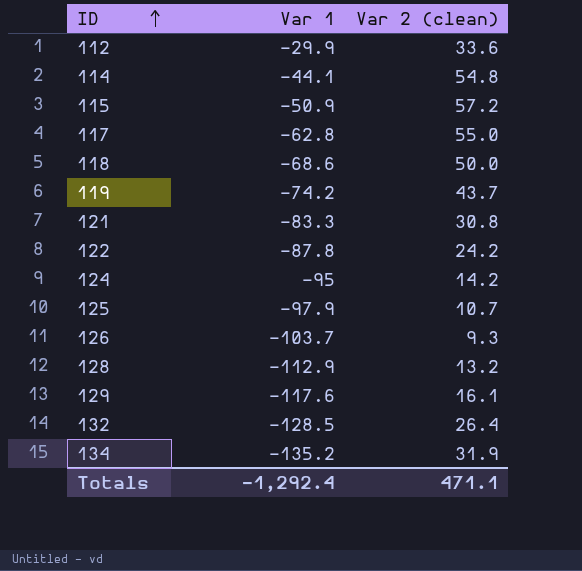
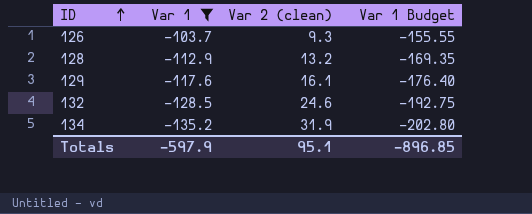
filter: none -> Var 1 <= -103.7
column Var 1 Budget | formula: none -> [Var 1] * 1.5
132 | Var 2 (clean): 26.4 -> 24.6
Totals | Var 1: -1,292.4 -> -597.9
Totals | Var 2 (clean): 471.1 -> 95.1

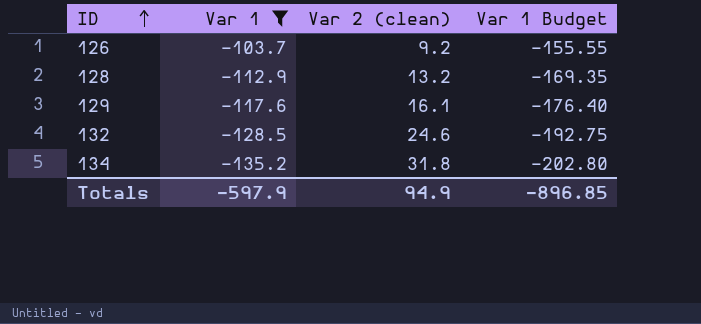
126 | Var 2 (clean): 9.3 -> 9.2
134 | Var 2 (clean): 31.9 -> 31.8
Totals | Var 2 (clean): 95.1 -> 94.9

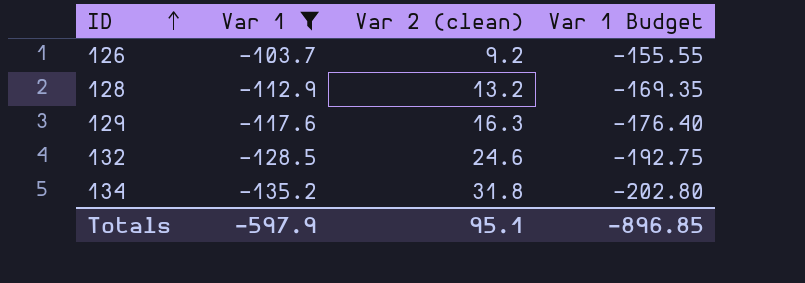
129 | Var 2 (clean): 16.1 -> 16.3
Totals | Var 2 (clean): 94.9 -> 95.1

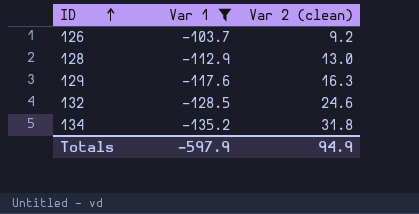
column Var 1 Budget | formula: [Var 1] * 1.5 -> none
128 | Var 2 (clean): 13.2 -> 13.0
Totals | Var 2 (clean): 95.1 -> 94.9

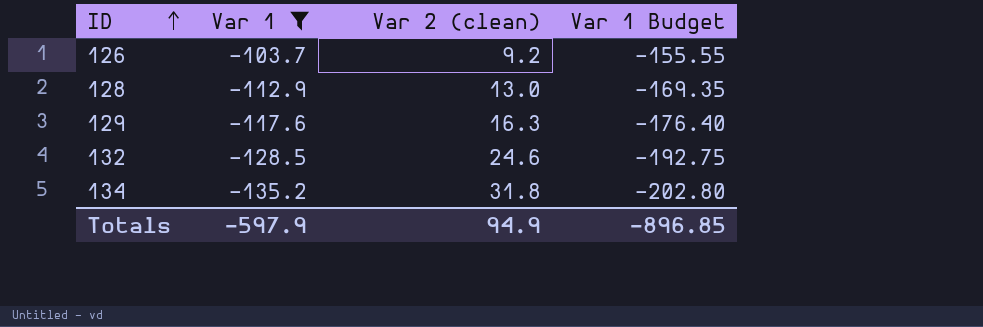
column Var 1 Budget | formula: none -> [Var 1] * 1.5

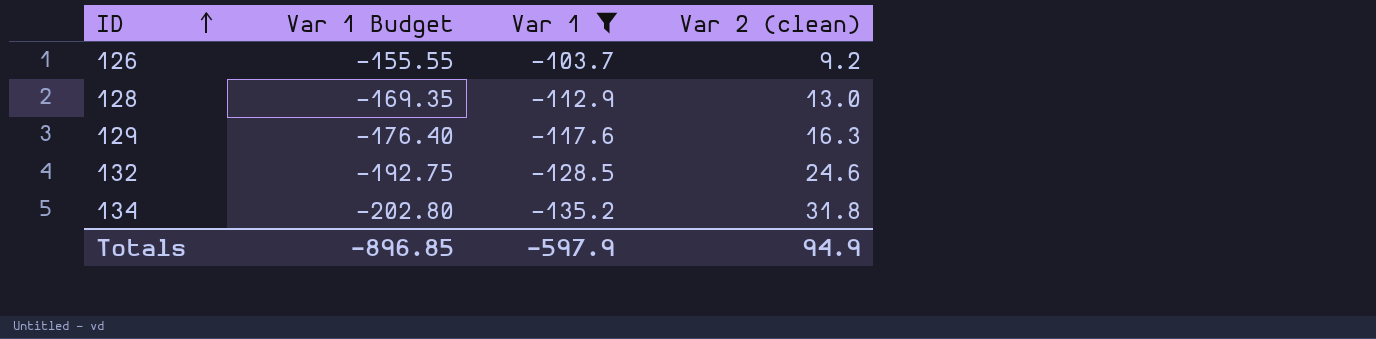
column Var 1 Budget | position: 4 -> 2

